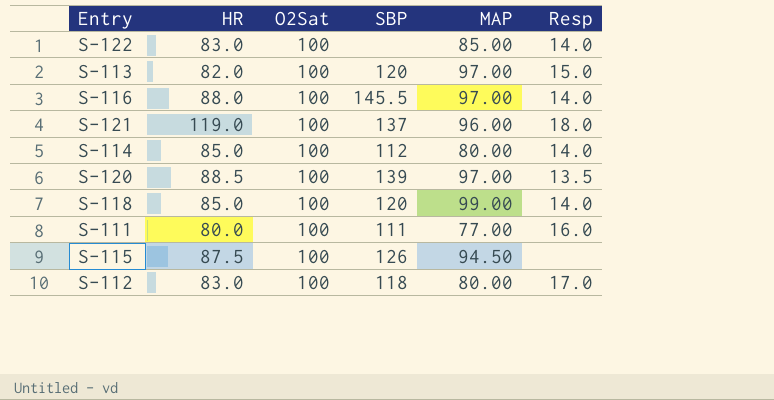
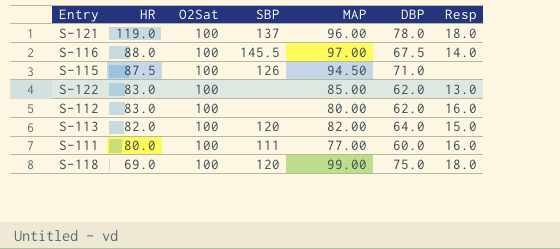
row order: none -> HR descending
column DBP | position: none -> 6
row S-114: 85.0 | 100 | 112 | 80.00 | 14.0 -> none
row S-120: 88.5 | 100 | 139 | 97.00 | 13.5 -> none
S-122 | Resp: 14.0 -> 13.0
S-112 | SBP: 118 -> none
S-112 | Resp: 17.0 -> 16.0
S-113 | MAP: 97.00 -> 82.00
S-118 | HR: 85.0 -> 69.0
S-118 | Resp: 14.0 -> 18.0

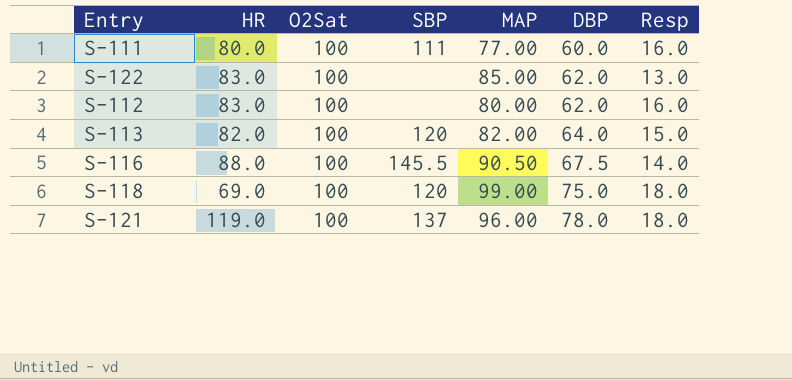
row order: HR descending -> DBP ascending
row S-115: 87.5 | 100 | 126 | 94.50 | 71.0 | none -> none
S-116 | MAP: 97.00 -> 90.50

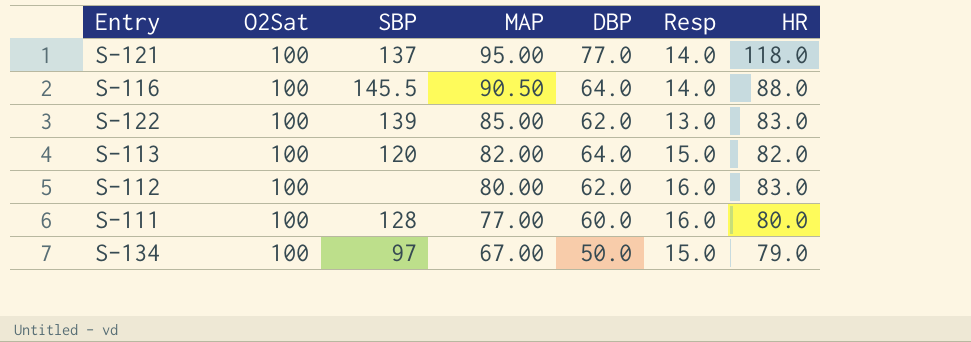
row order: DBP ascending -> MAP descending
column HR | position: 2 -> 7
row S-118: 69.0 | 100 | 120 | 99.00 | 75.0 | 18.0 -> none
S-121 | MAP: 96.00 -> 95.00
S-121 | DBP: 78.0 -> 77.0
S-121 | Resp: 18.0 -> 14.0
S-121 | HR: 119.0 -> 118.0
S-116 | DBP: 67.5 -> 64.0
S-122 | SBP: none -> 139
S-111 | SBP: 111 -> 128
row S-134: none -> 100 | 97 | 67.00 | 50.0 | 15.0 | 79.0

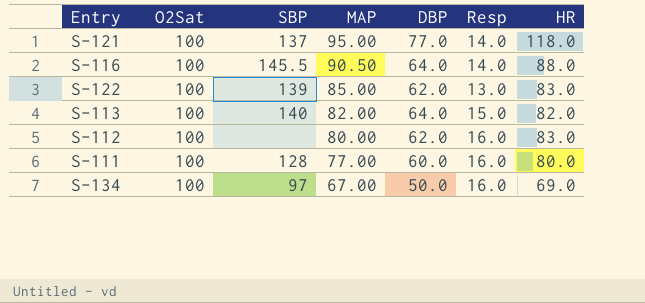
S-113 | SBP: 120 -> 140
S-134 | Resp: 15.0 -> 16.0
S-134 | HR: 79.0 -> 69.0

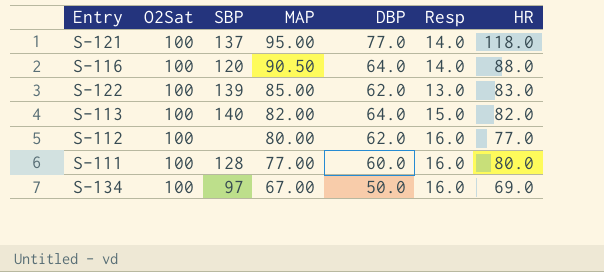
S-116 | SBP: 145.5 -> 120
S-112 | HR: 83.0 -> 77.0

